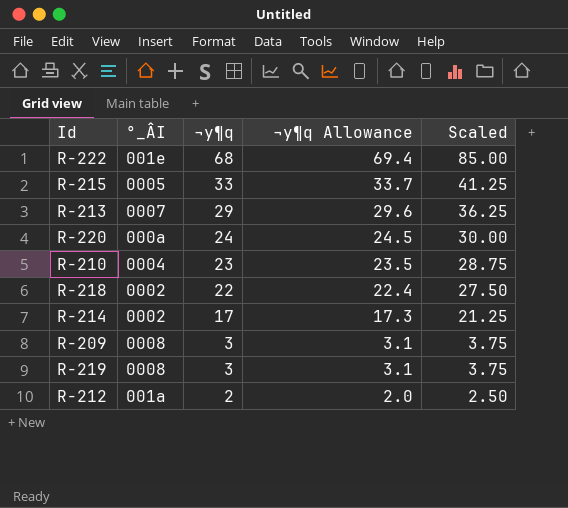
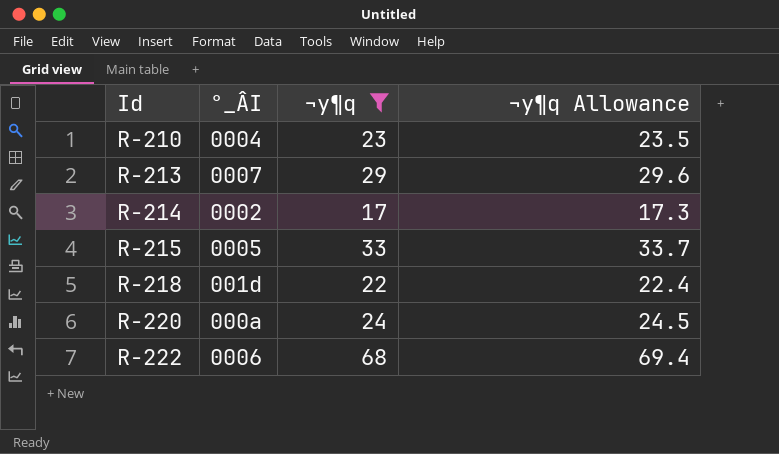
filter: none -> ¬y¶q >= 17
row order: ¬y¶q descending -> Id ascending
column Scaled | formula: [¬y¶q] * 1.25 -> none
R-218 | °_ÂI: 0002 -> 001d
R-222 | °_ÂI: 001e -> 0006

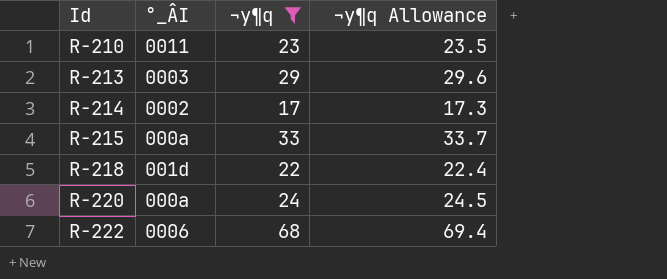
R-210 | °_ÂI: 0004 -> 0011
R-213 | °_ÂI: 0007 -> 0003
R-215 | °_ÂI: 0005 -> 000a

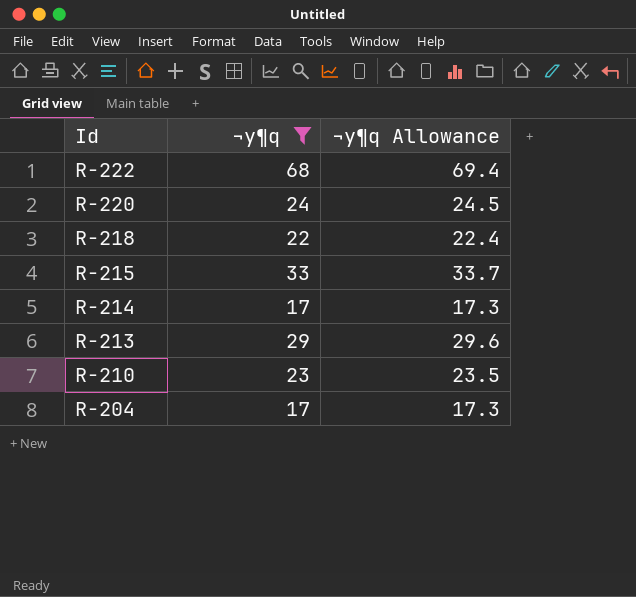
row order: Id ascending -> Id descending
column °_ÂI | position: 2 -> none
row R-204: none -> 17 | 17.3

